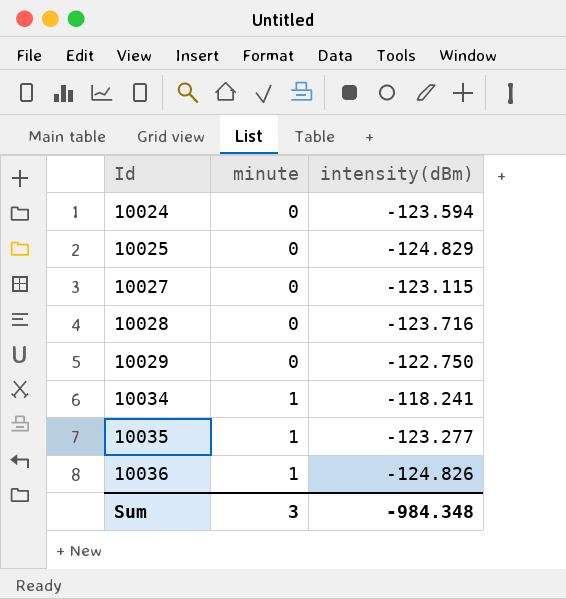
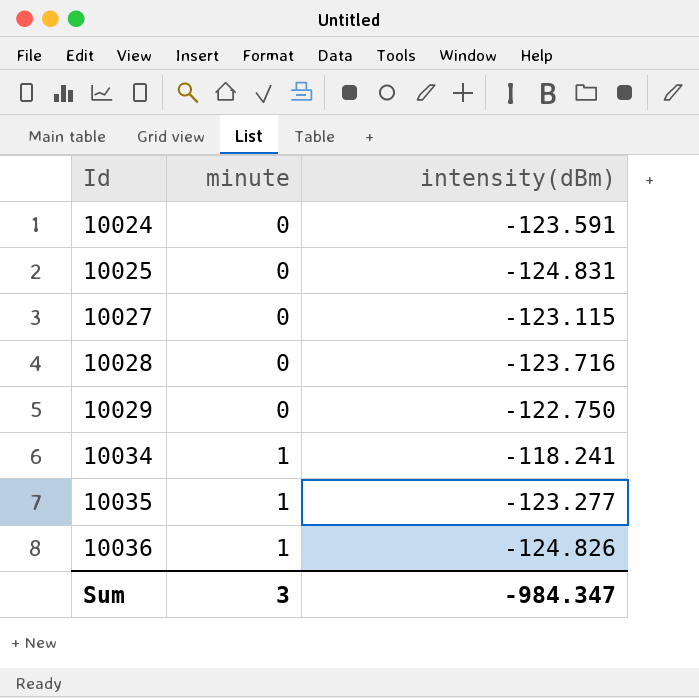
10024 | intensity(dBm): -123.594 -> -123.591
10025 | intensity(dBm): -124.829 -> -124.831
Sum | intensity(dBm): -984.348 -> -984.347

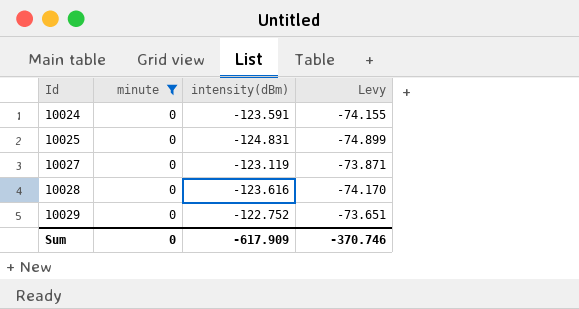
filter: none -> minute = 0
column Levy | formula: none -> [intensity(dBm)] * 0.6
10027 | intensity(dBm): -123.115 -> -123.119
10028 | intensity(dBm): -123.716 -> -123.616
10029 | intensity(dBm): -122.750 -> -122.752
Sum | minute: 3 -> 0
Sum | intensity(dBm): -984.347 -> -617.909

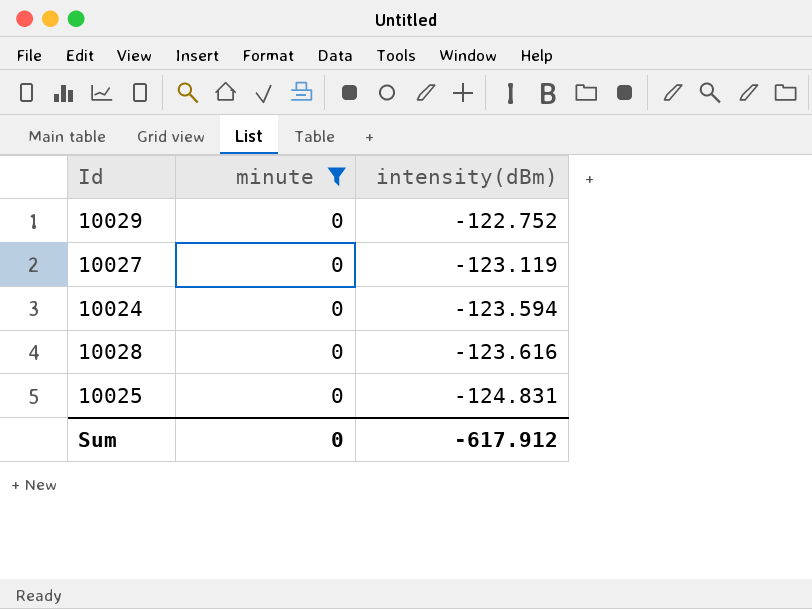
row order: Id ascending -> intensity(dBm) descending
column Levy | formula: [intensity(dBm)] * 0.6 -> none
10024 | intensity(dBm): -123.591 -> -123.594
Sum | intensity(dBm): -617.909 -> -617.912

